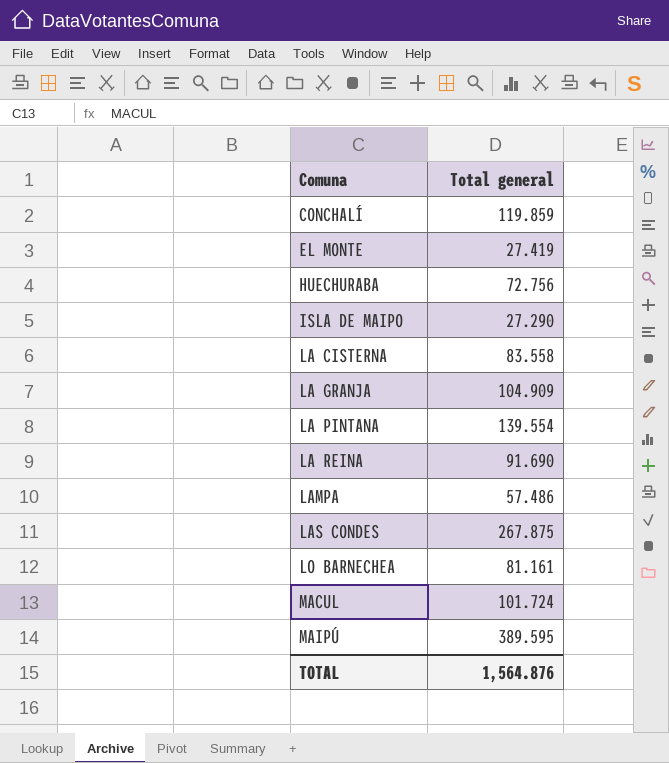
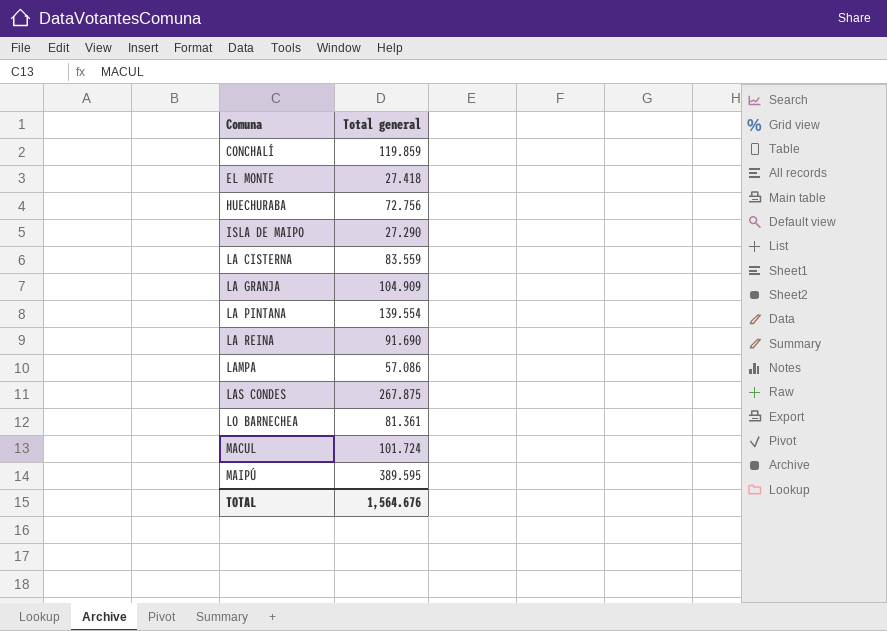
EL MONTE | Total general: 27.419 -> 27.418
LA CISTERNA | Total general: 83.558 -> 83.559
LAMPA | Total general: 57.486 -> 57.086
LO BARNECHEA | Total general: 81.161 -> 81.361
TOTAL | Total general: 1,564.876 -> 1,564.676

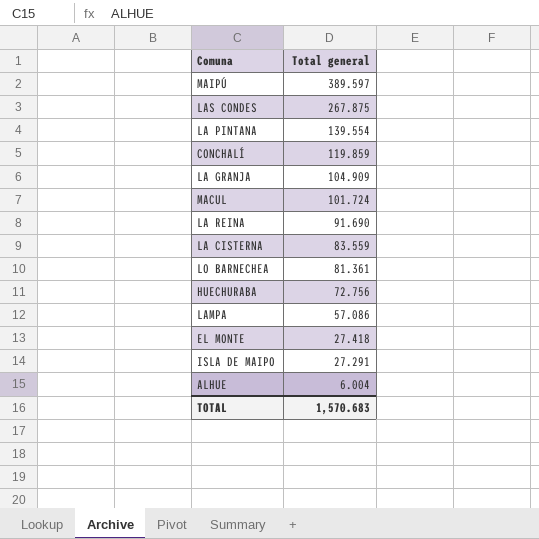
row order: Comuna ascending -> Total general descending
MAIPÚ | Total general: 389.595 -> 389.597
ISLA DE MAIPO | Total general: 27.290 -> 27.291
row ALHUE: none -> 6.004
TOTAL | Total general: 1,564.676 -> 1,570.683

